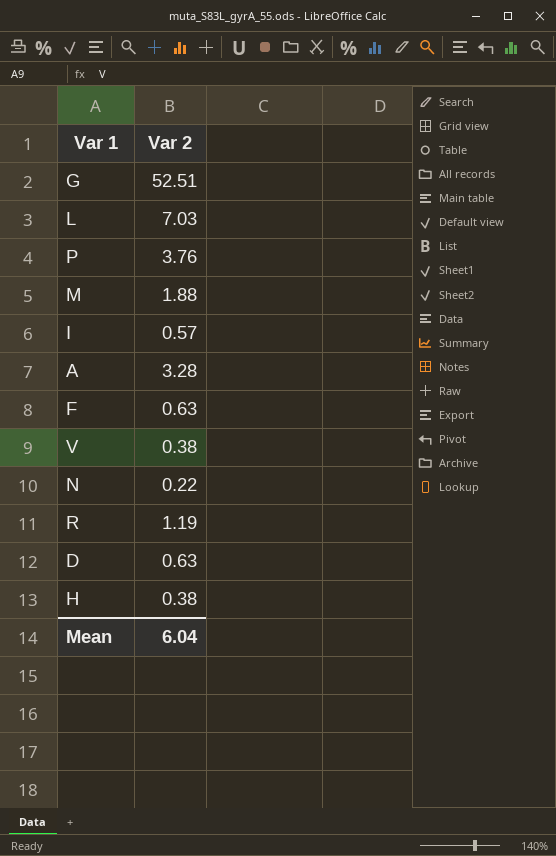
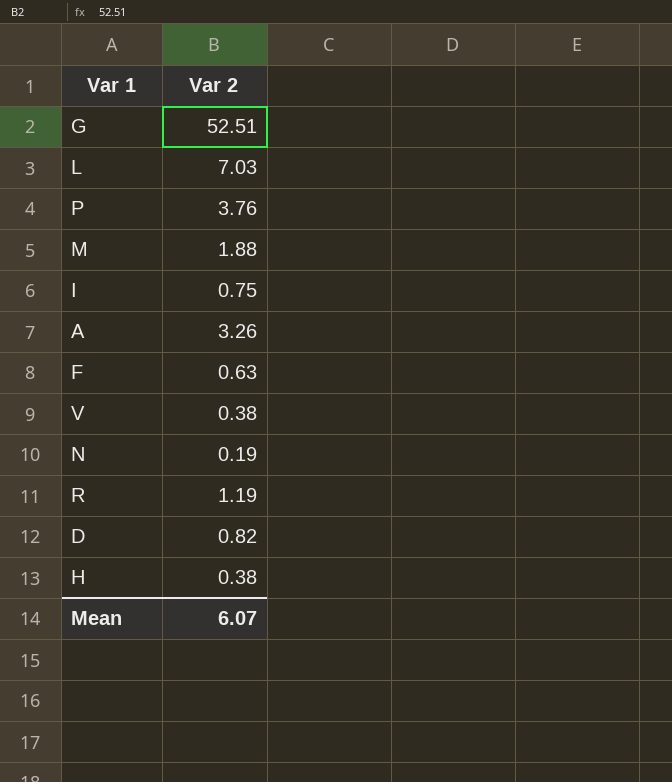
I | Var 2: 0.57 -> 0.75
A | Var 2: 3.28 -> 3.26
N | Var 2: 0.22 -> 0.19
D | Var 2: 0.63 -> 0.82
Mean | Var 2: 6.04 -> 6.07

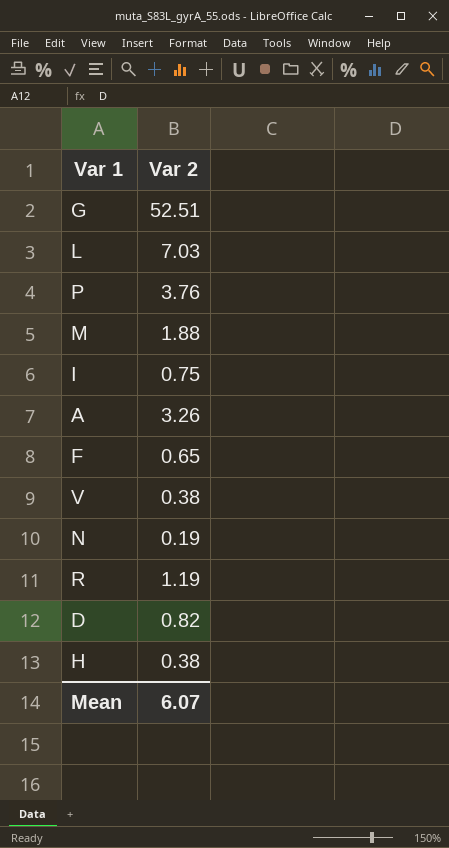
F | Var 2: 0.63 -> 0.65

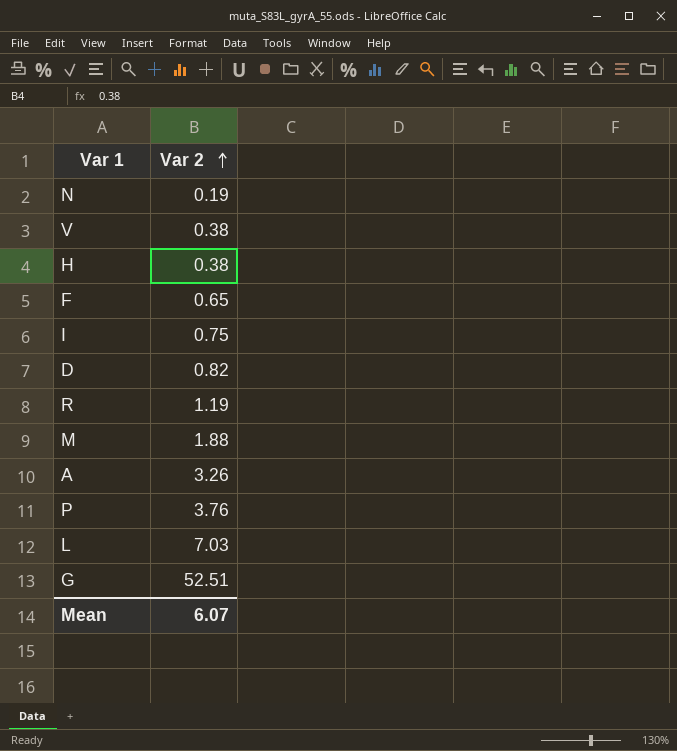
row order: none -> Var 2 ascending

